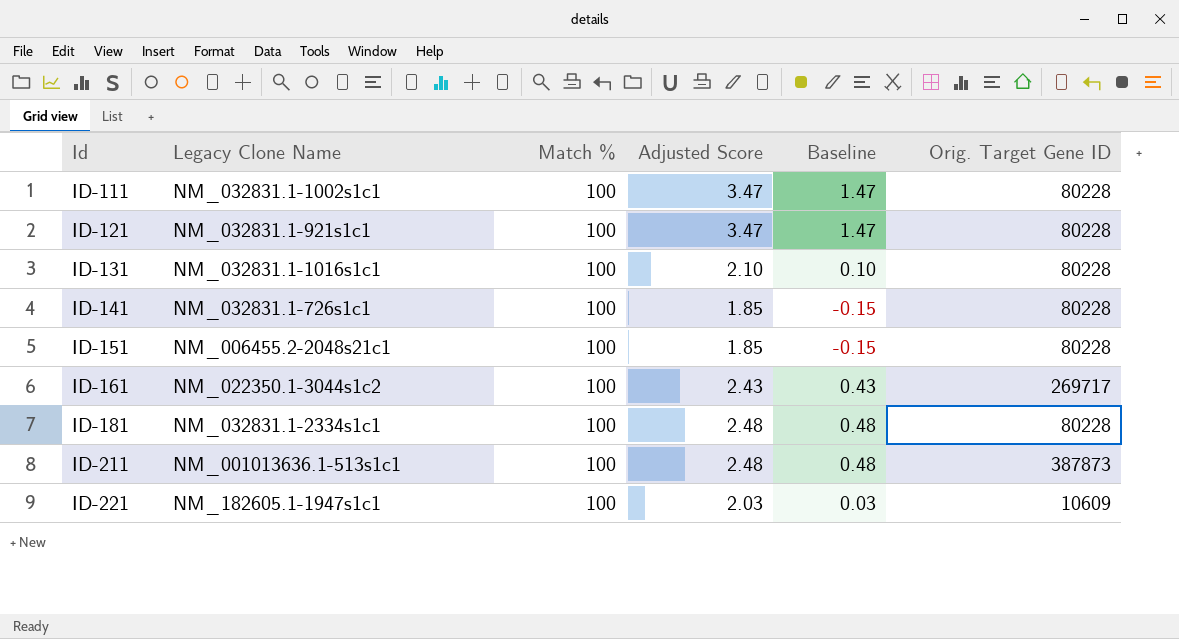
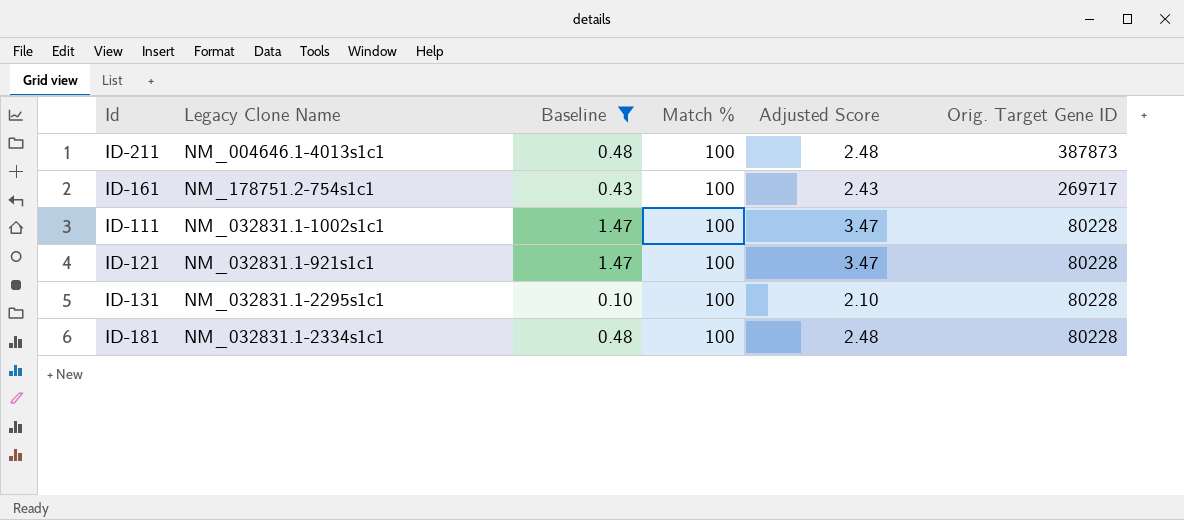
filter: none -> Baseline >= 0.10
row order: Id ascending -> Orig. Target Gene ID descending
column Baseline | position: 5 -> 3
ID-211 | Legacy Clone Name: NM_001013636.1-513s1c1 -> NM_004646.1-4013s1c1
ID-161 | Legacy Clone Name: NM_022350.1-3044s1c2 -> NM_178751.2-754s1c1
ID-131 | Legacy Clone Name: NM_032831.1-1016s1c1 -> NM_032831.1-2295s1c1

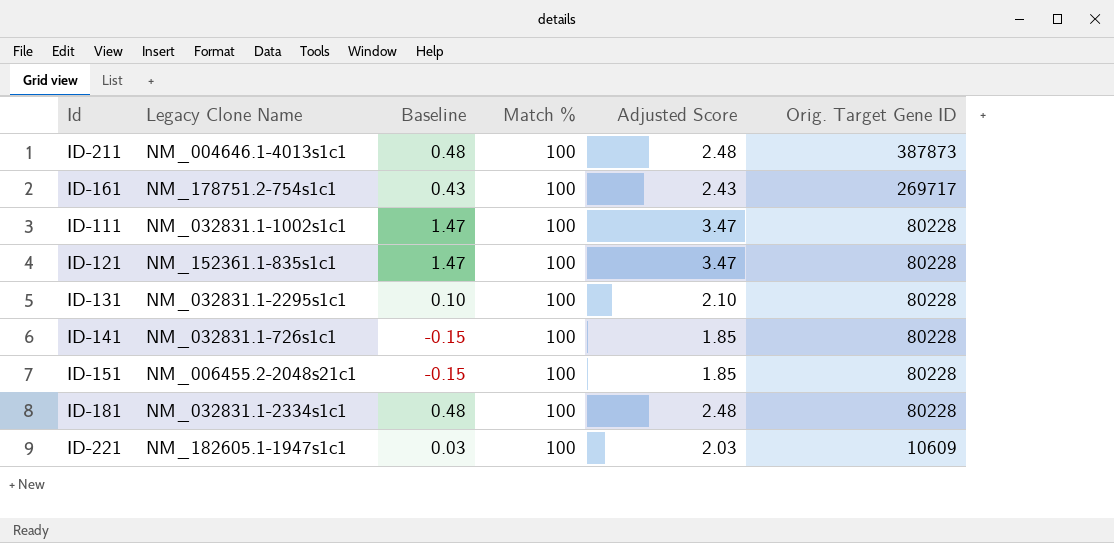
filter: Baseline >= 0.10 -> none
ID-121 | Legacy Clone Name: NM_032831.1-921s1c1 -> NM_152361.1-835s1c1

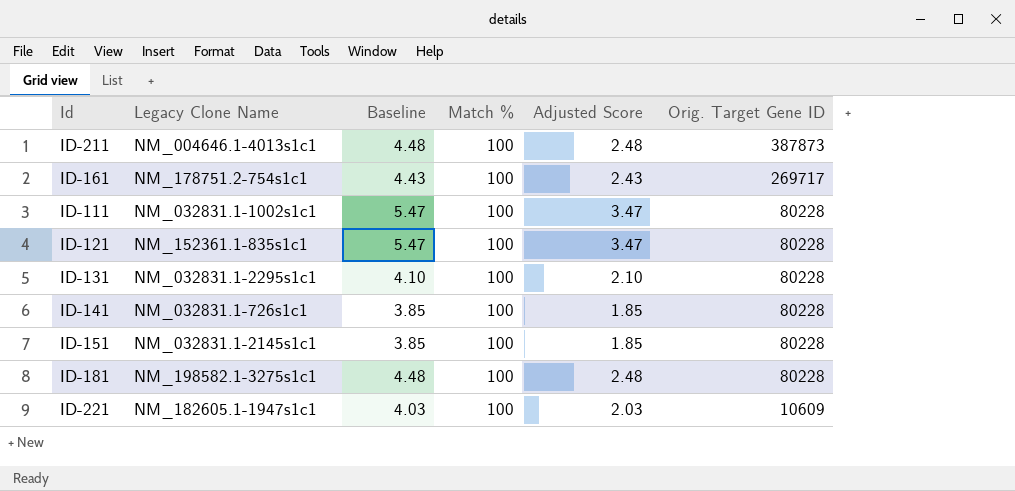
column Baseline | formula: [Adjusted Score] - 2 -> [Adjusted Score] + 2
ID-151 | Legacy Clone Name: NM_006455.2-2048s21c1 -> NM_032831.1-2145s1c1
ID-181 | Legacy Clone Name: NM_032831.1-2334s1c1 -> NM_198582.1-3275s1c1

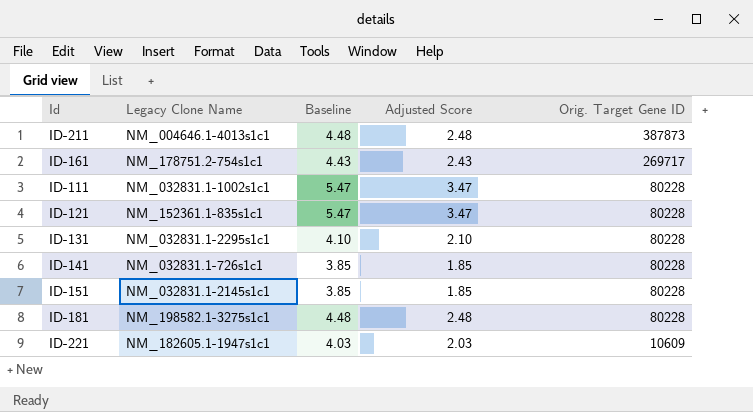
column Match % | position: 4 -> none

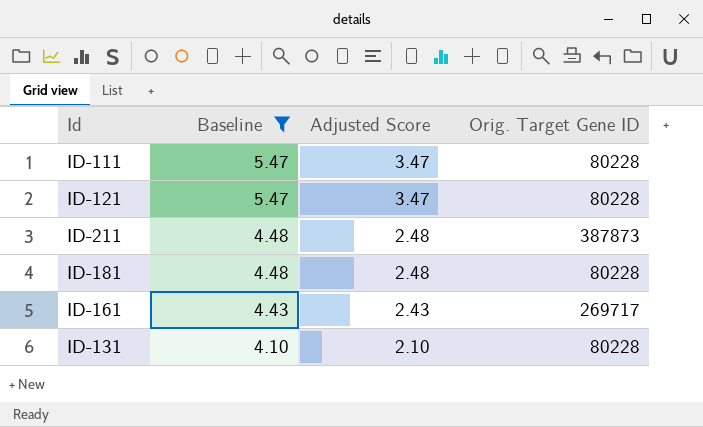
filter: none -> Baseline >= 4.10
row order: Orig. Target Gene ID descending -> Baseline descending
column Legacy Clone Name | position: 2 -> none

